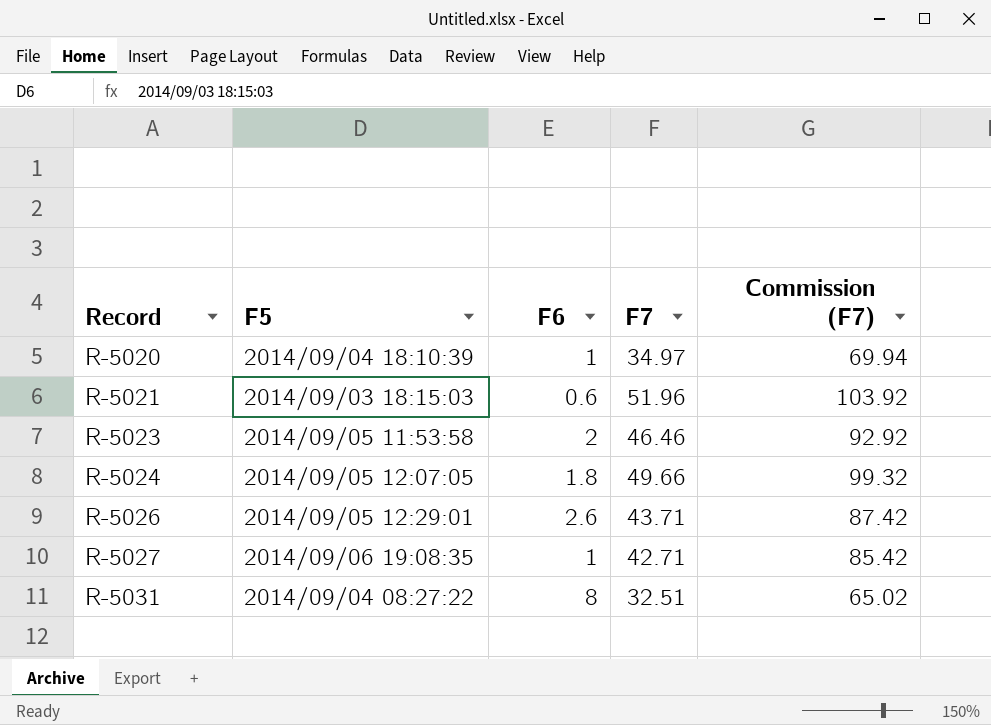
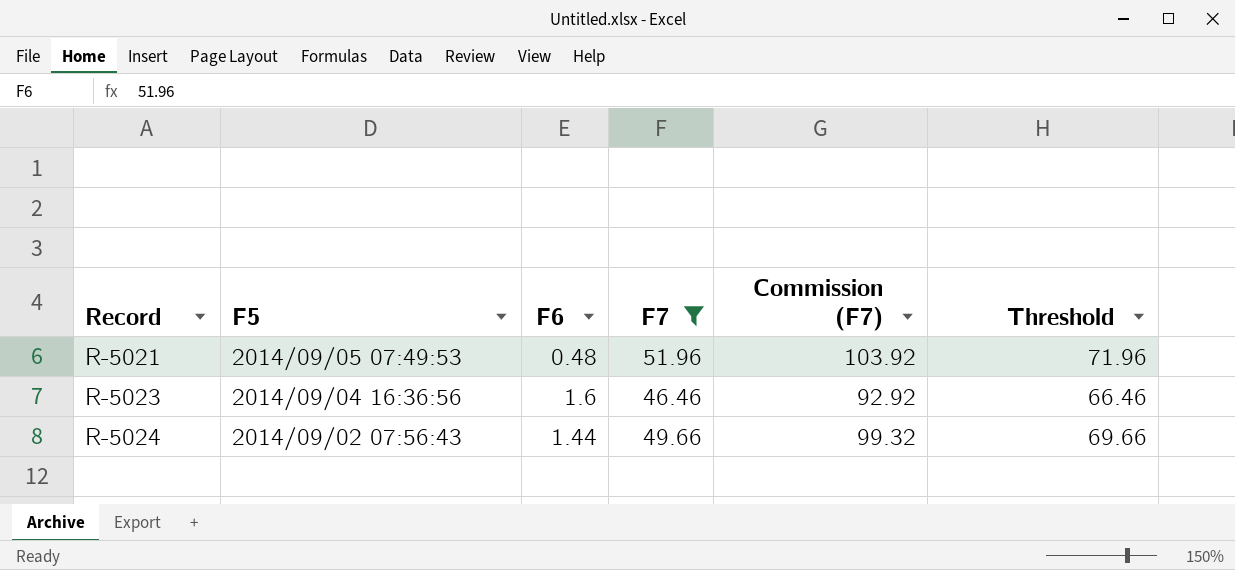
filter: none -> F7 >= 46.46
column Threshold | formula: none -> [F7] + 20
R-5021 | F5: 2014/09/03 18:15:03 -> 2014/09/05 07:49:53
R-5021 | F6: 0.6 -> 0.48
R-5023 | F5: 2014/09/05 11:53:58 -> 2014/09/04 16:36:56
R-5023 | F6: 2 -> 1.6
R-5024 | F5: 2014/09/05 12:07:05 -> 2014/09/02 07:56:43
R-5024 | F6: 1.8 -> 1.44

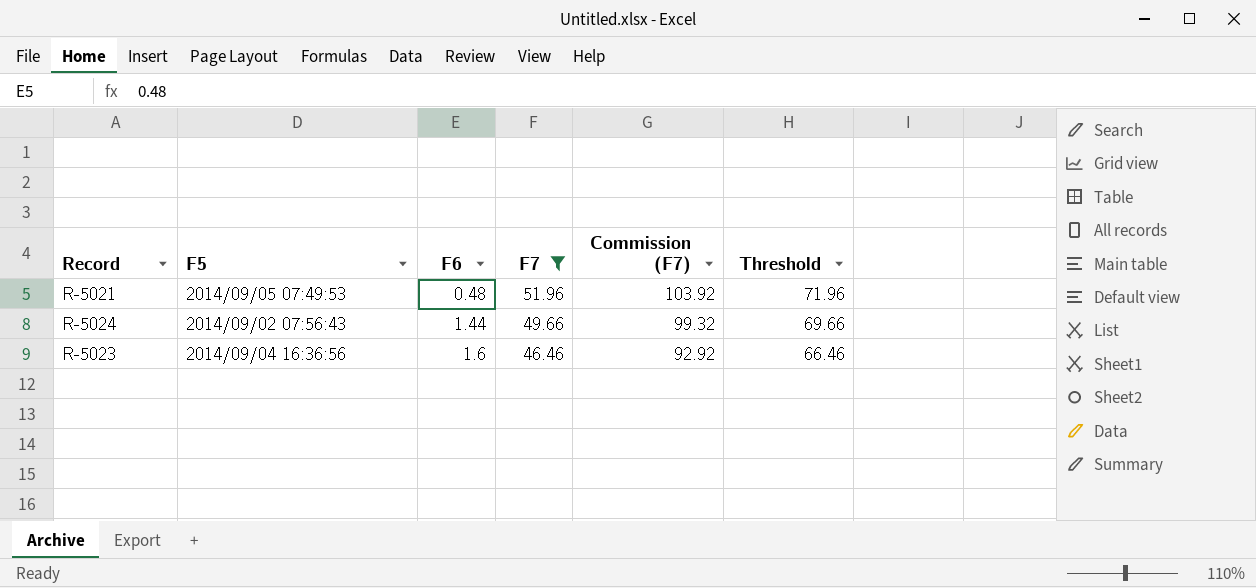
row order: Record ascending -> F6 ascending

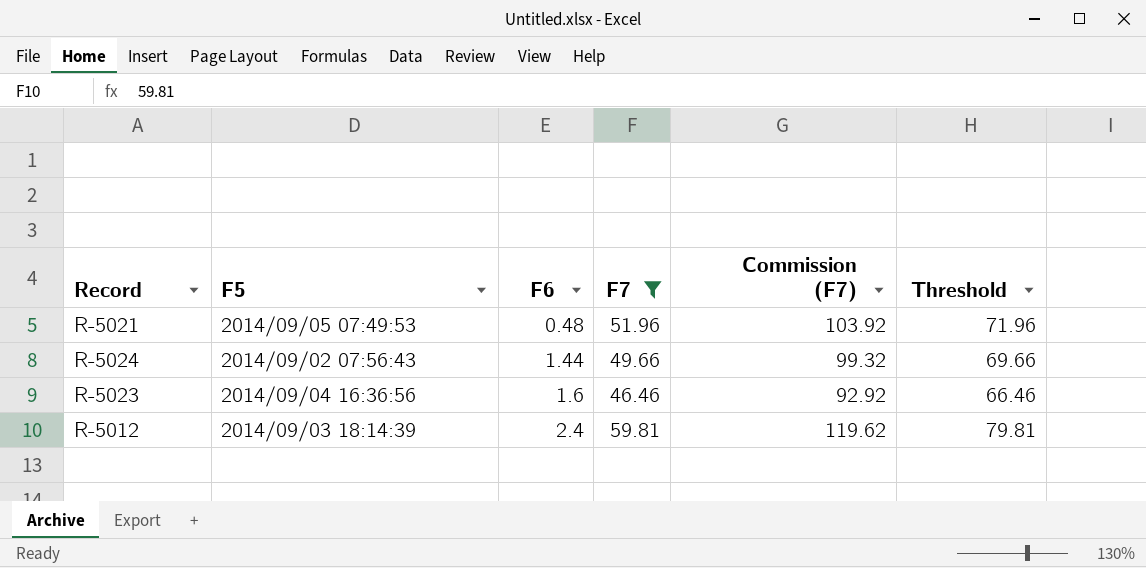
row R-5012: none -> 2014/09/03 18:14:39 | 2.4 | 59.81 | 119.62 | 79.81

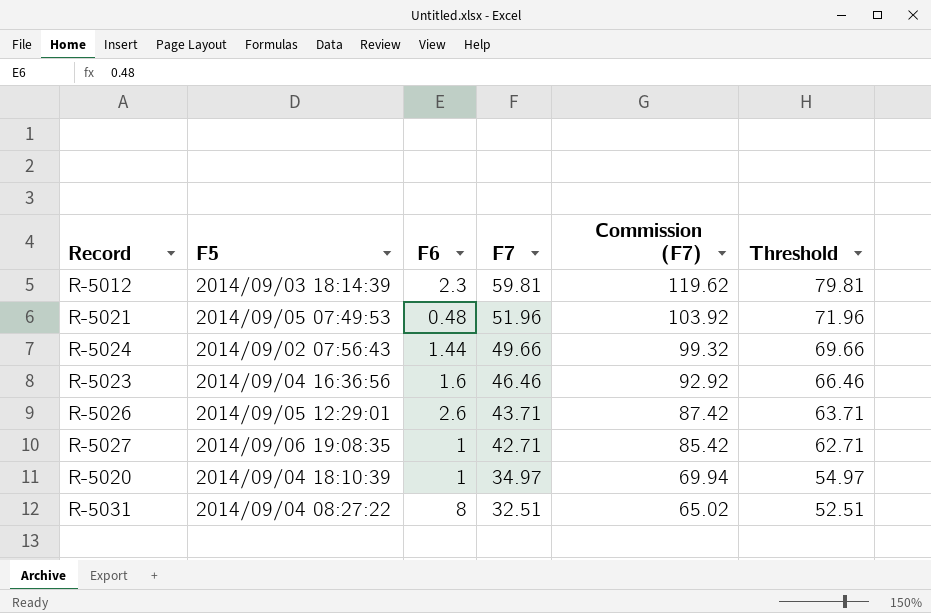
filter: F7 >= 46.46 -> none
row order: F6 ascending -> F7 descending
R-5012 | F6: 2.4 -> 2.3

